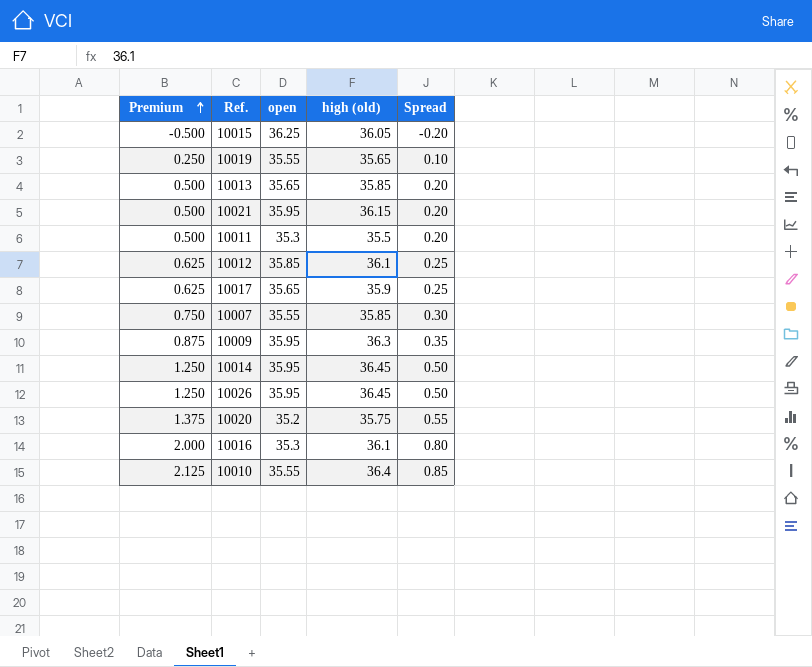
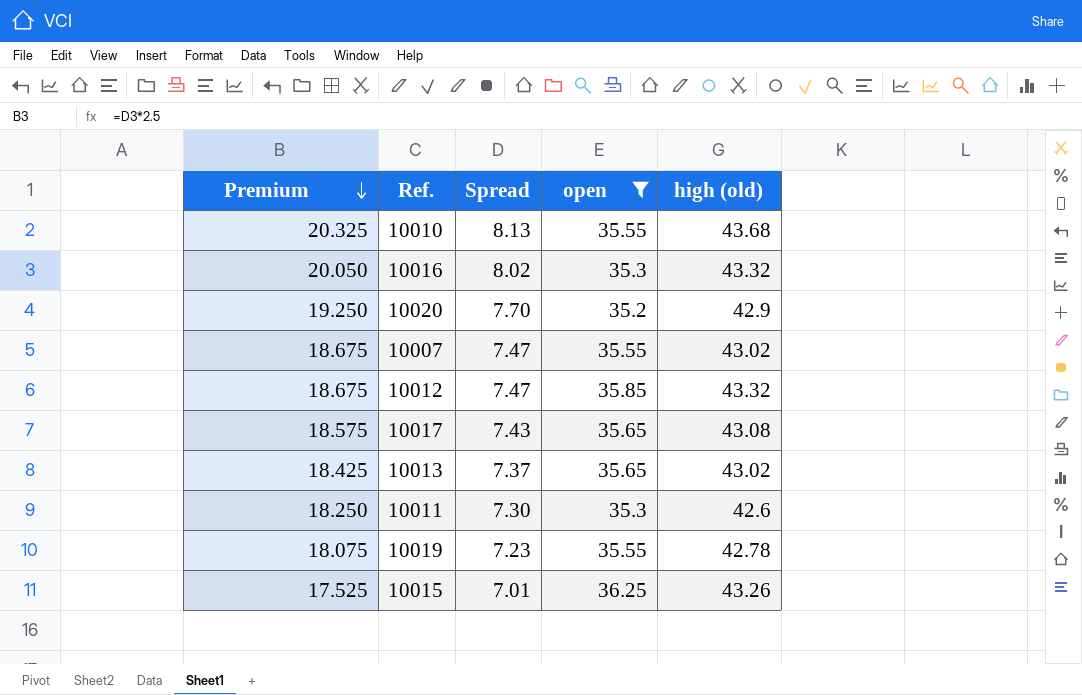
filter: none -> open != 35.95
row order: Premium ascending -> Premium descending
column Spread | position: 5 -> 3
10010 | Premium: 2.125 -> 20.325
10010 | Spread: 0.85 -> 8.13
10010 | high (old): 36.4 -> 43.68
10016 | Premium: 2.000 -> 20.050
10016 | Spread: 0.80 -> 8.02
10016 | high (old): 36.1 -> 43.32
10020 | Premium: 1.375 -> 19.250
10020 | Spread: 0.55 -> 7.70
10020 | high (old): 35.75 -> 42.9
10007 | Premium: 0.750 -> 18.675
10007 | Spread: 0.30 -> 7.47
10007 | high (old): 35.85 -> 43.02
10012 | Premium: 0.625 -> 18.675
10012 | Spread: 0.25 -> 7.47
10012 | high (old): 36.1 -> 43.32
10017 | Premium: 0.625 -> 18.575
10017 | Spread: 0.25 -> 7.43
10017 | high (old): 35.9 -> 43.08
10013 | Premium: 0.500 -> 18.425
10013 | Spread: 0.20 -> 7.37
10013 | high (old): 35.85 -> 43.02
10011 | Premium: 0.500 -> 18.250
10011 | Spread: 0.20 -> 7.30
10011 | high (old): 35.5 -> 42.6
10019 | Premium: 0.250 -> 18.075
10019 | Spread: 0.10 -> 7.23
10019 | high (old): 35.65 -> 42.78
10015 | Premium: -0.500 -> 17.525
10015 | Spread: -0.20 -> 7.01
10015 | high (old): 36.05 -> 43.26

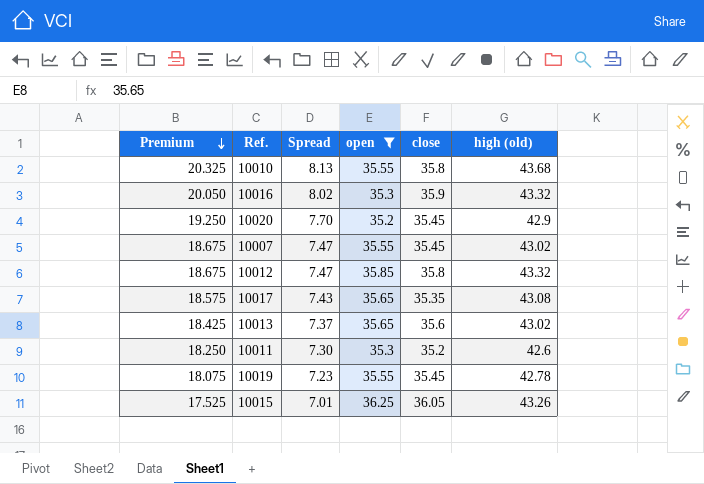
column close | position: none -> 5

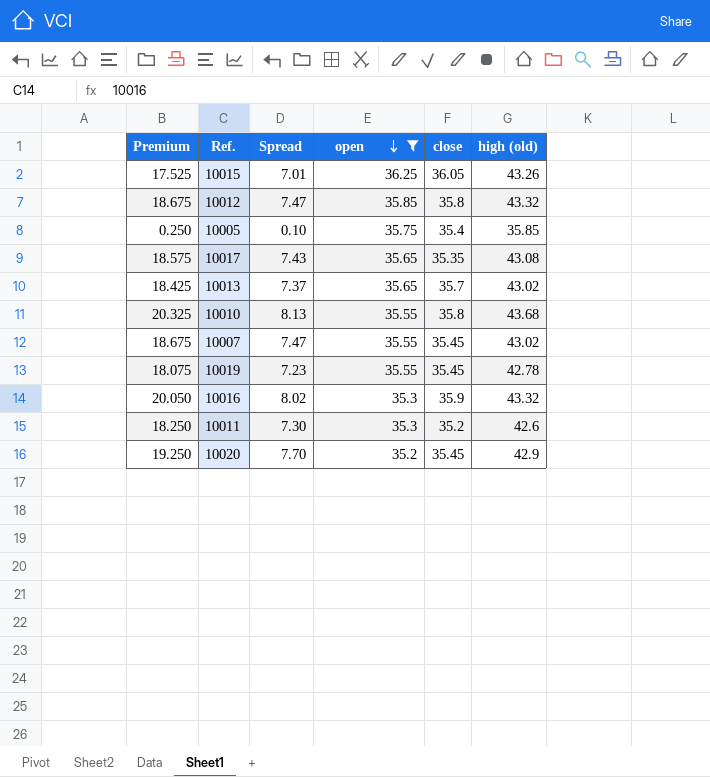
row order: Premium descending -> open descending
row 10005: none -> 0.250 | 0.10 | 35.75 | 35.4 | 35.85
10013 | close: 35.6 -> 35.7

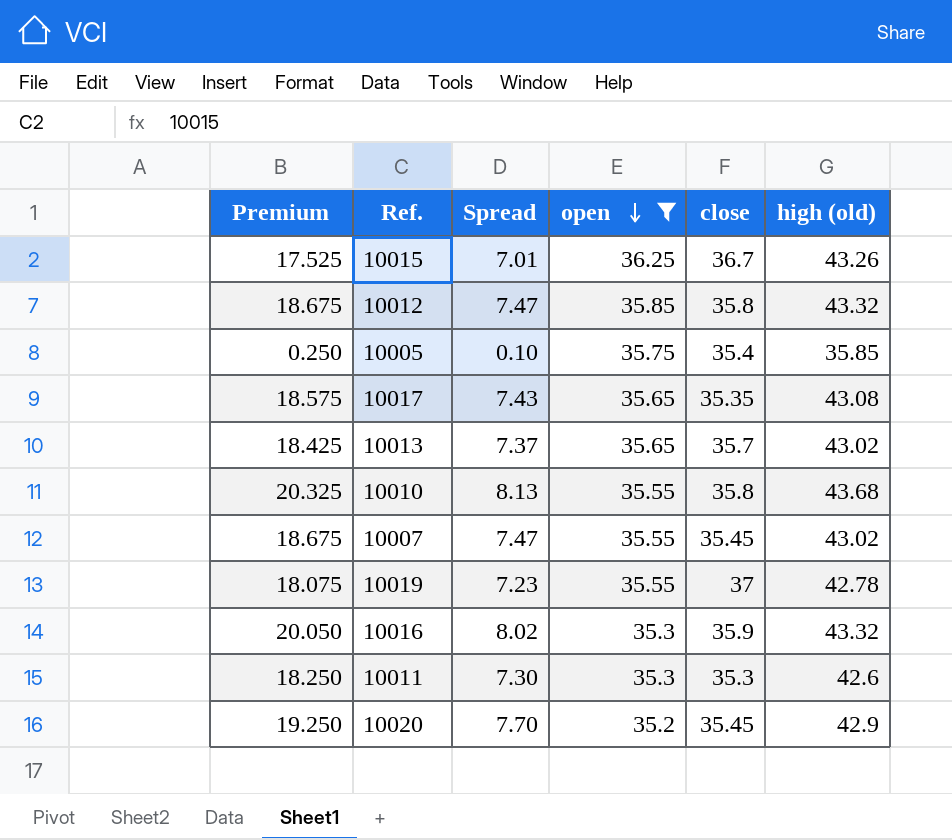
10015 | close: 36.05 -> 36.7
10019 | close: 35.45 -> 37
10011 | close: 35.2 -> 35.3

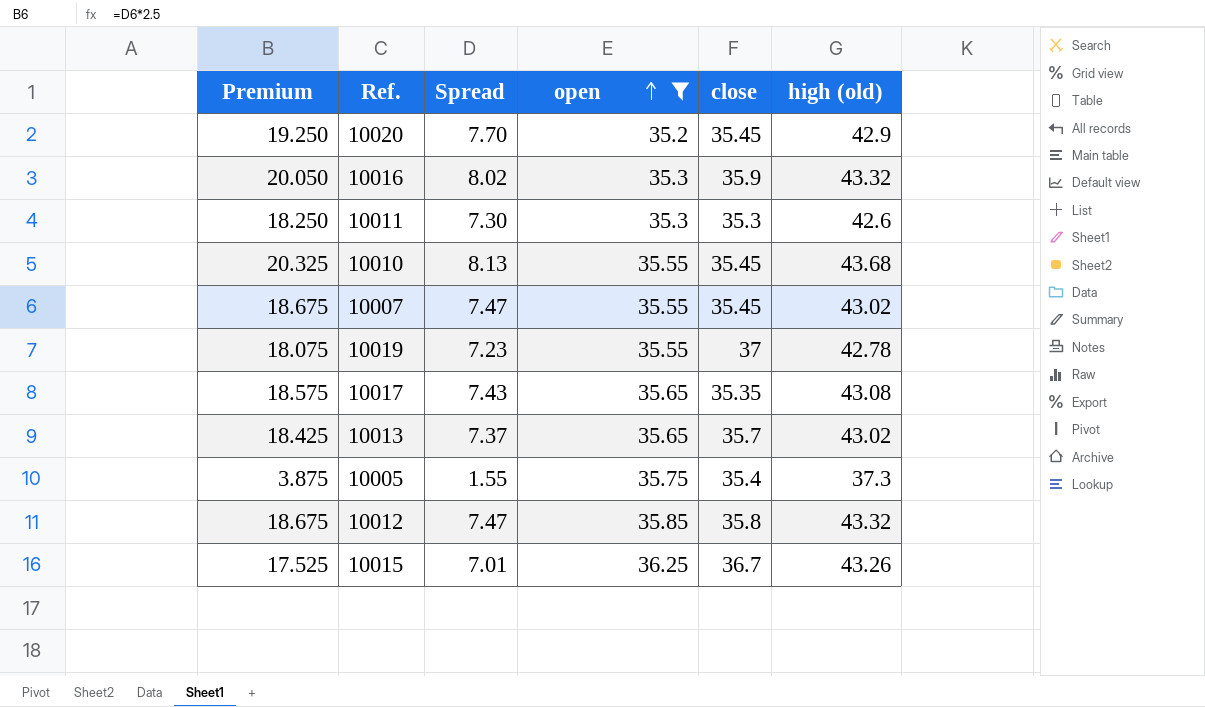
row order: open descending -> open ascending
10010 | close: 35.8 -> 35.45
10005 | Premium: 0.250 -> 3.875
10005 | Spread: 0.10 -> 1.55
10005 | high (old): 35.85 -> 37.3

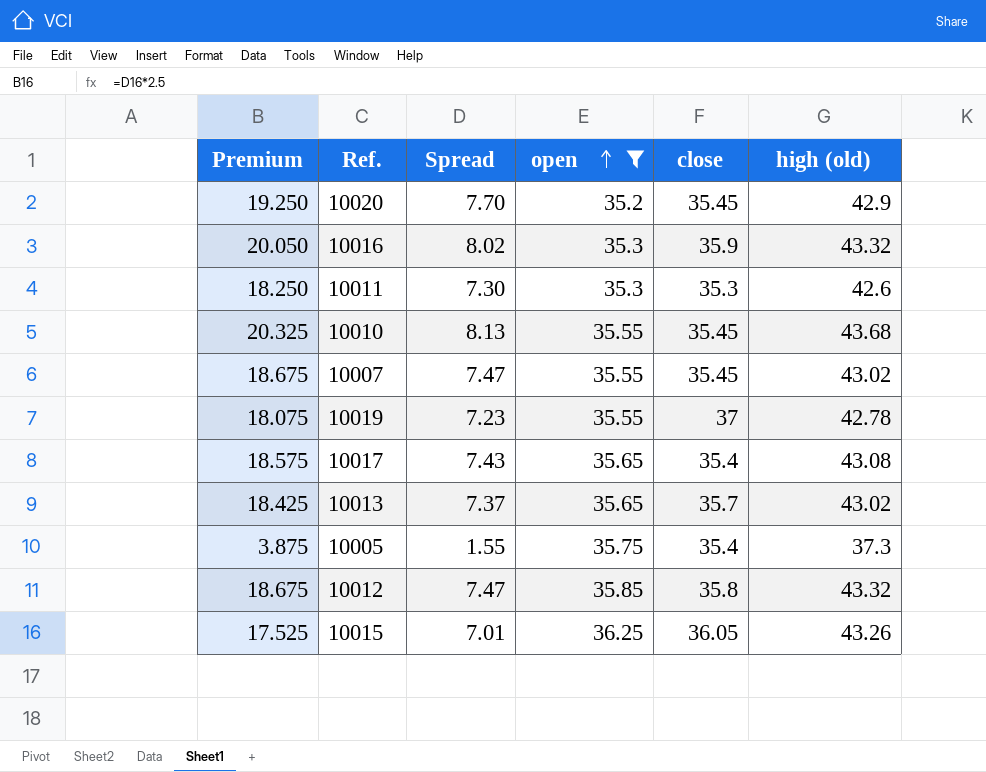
10017 | close: 35.35 -> 35.4
10015 | close: 36.7 -> 36.05

